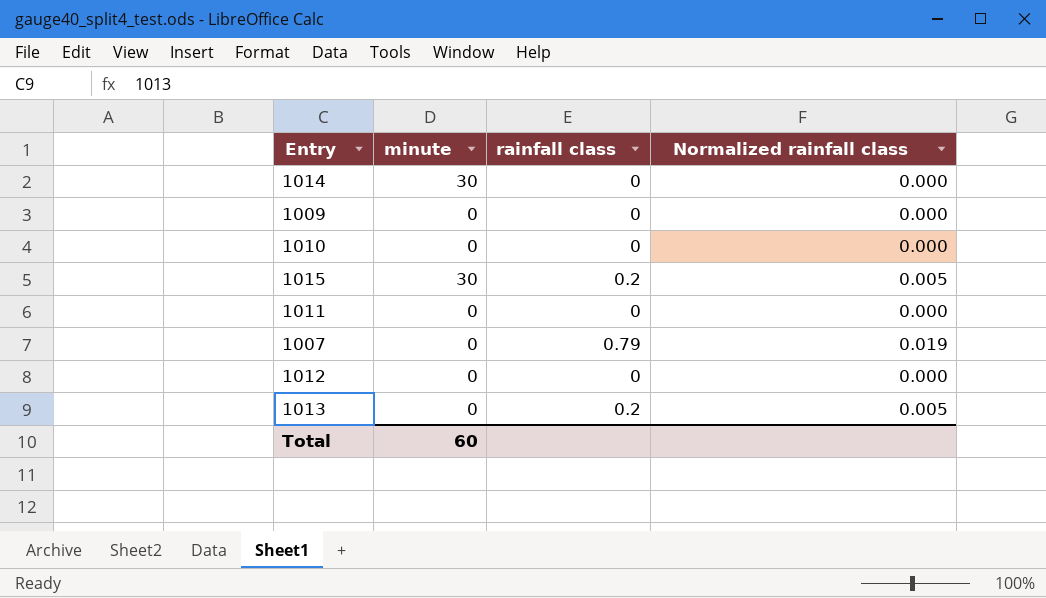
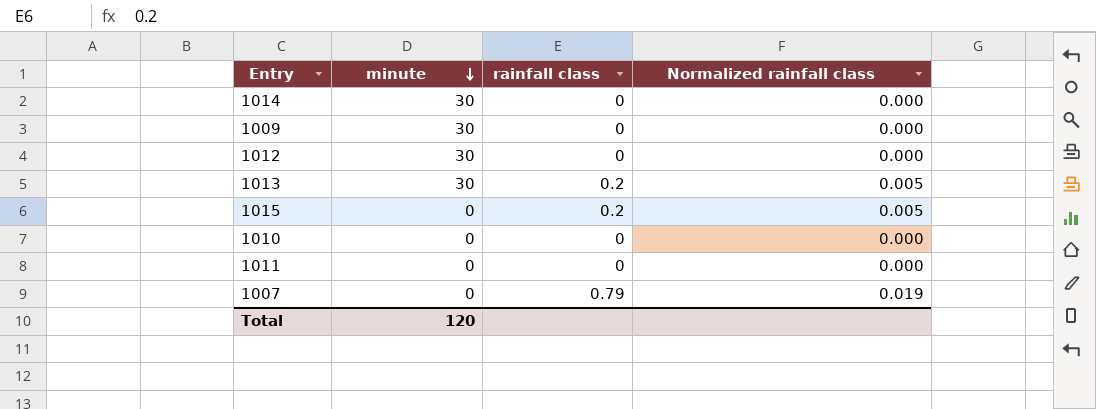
row order: none -> minute descending
1009 | minute: 0 -> 30
1012 | minute: 0 -> 30
1013 | minute: 0 -> 30
1015 | minute: 30 -> 0
Total | minute: 60 -> 120

